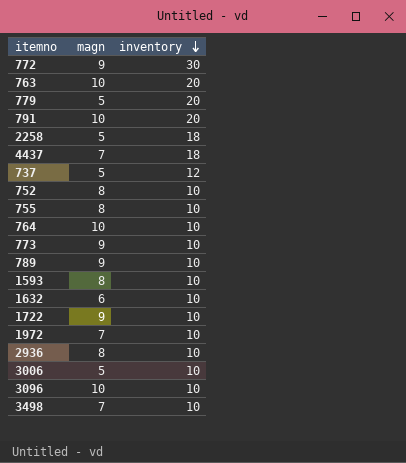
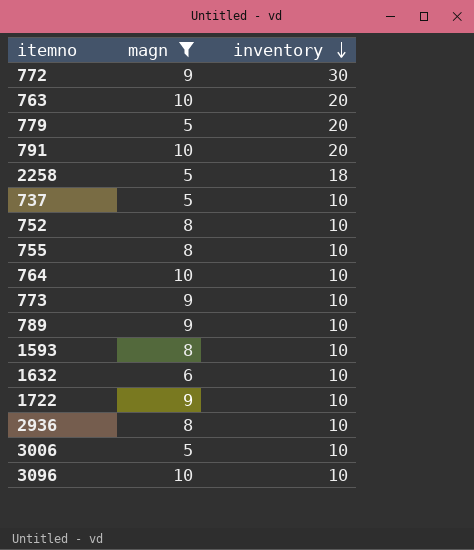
filter: none -> magn != 7
737 | inventory: 12 -> 10

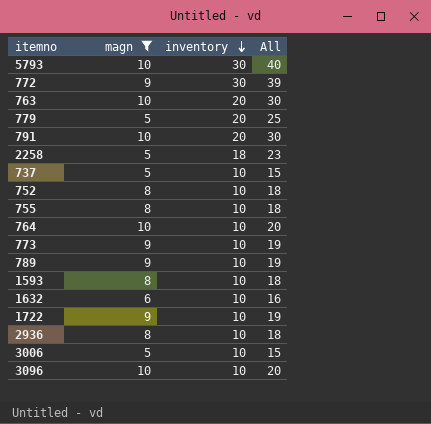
column All | formula: none -> [magn] + [inventory]
row 5793: none -> 10 | 30 | 40

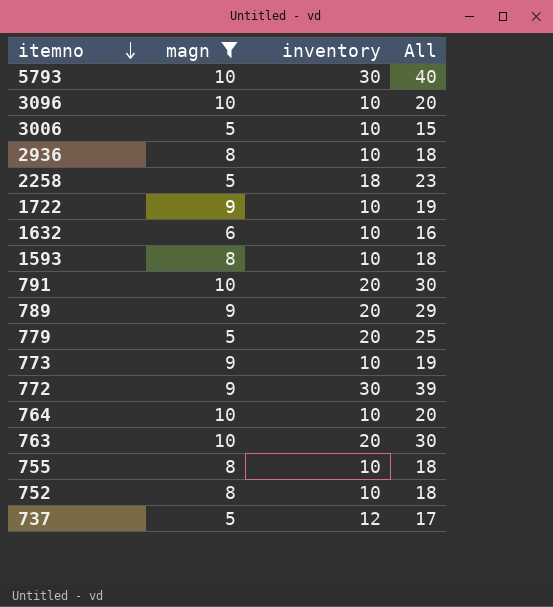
row order: inventory descending -> itemno descending
789 | inventory: 10 -> 20
789 | All: 19 -> 29
737 | inventory: 10 -> 12
737 | All: 15 -> 17

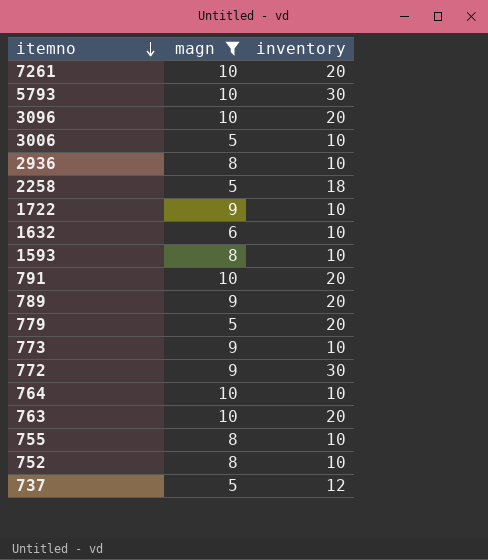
column All | formula: [magn] + [inventory] -> none
row 7261: none -> 10 | 20
3096 | inventory: 10 -> 20

